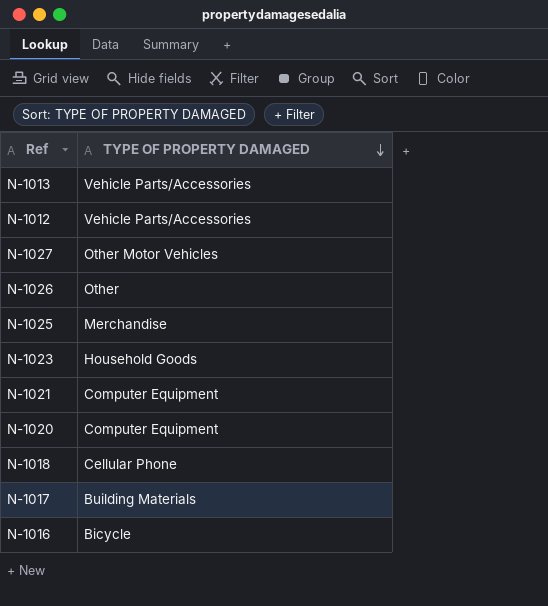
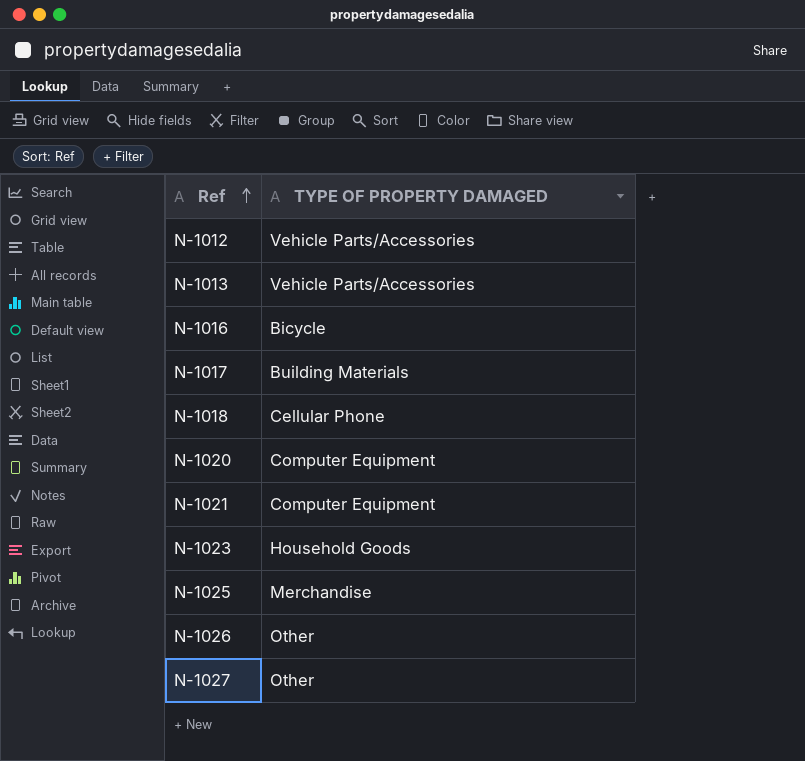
row order: TYPE OF PROPERTY DAMAGED descending -> Ref ascending
N-1027 | TYPE OF PROPERTY DAMAGED: Other Motor Vehicles -> Other

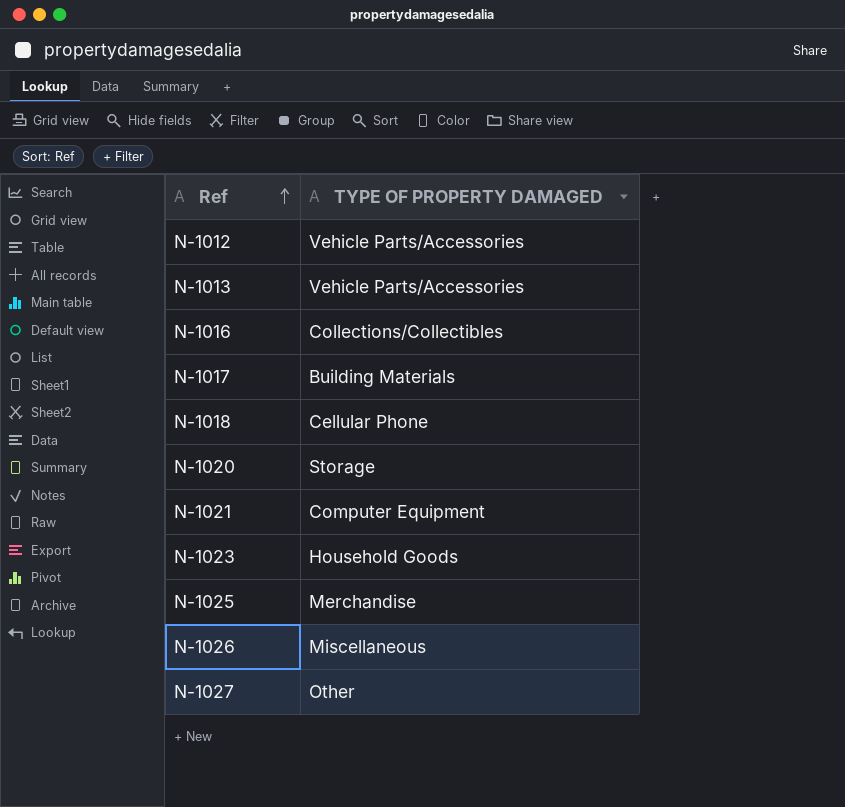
N-1016 | TYPE OF PROPERTY DAMAGED: Bicycle -> Collections/Collectibles
N-1020 | TYPE OF PROPERTY DAMAGED: Computer Equipment -> Storage
N-1026 | TYPE OF PROPERTY DAMAGED: Other -> Miscellaneous

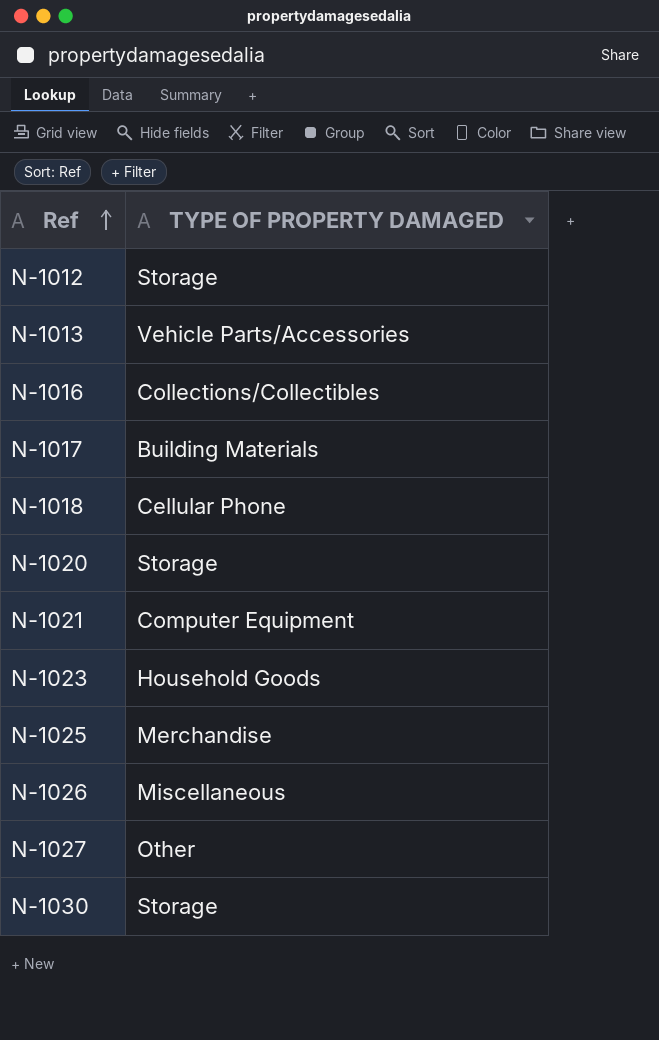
N-1012 | TYPE OF PROPERTY DAMAGED: Vehicle Parts/Accessories -> Storage
row N-1030: none -> Storage

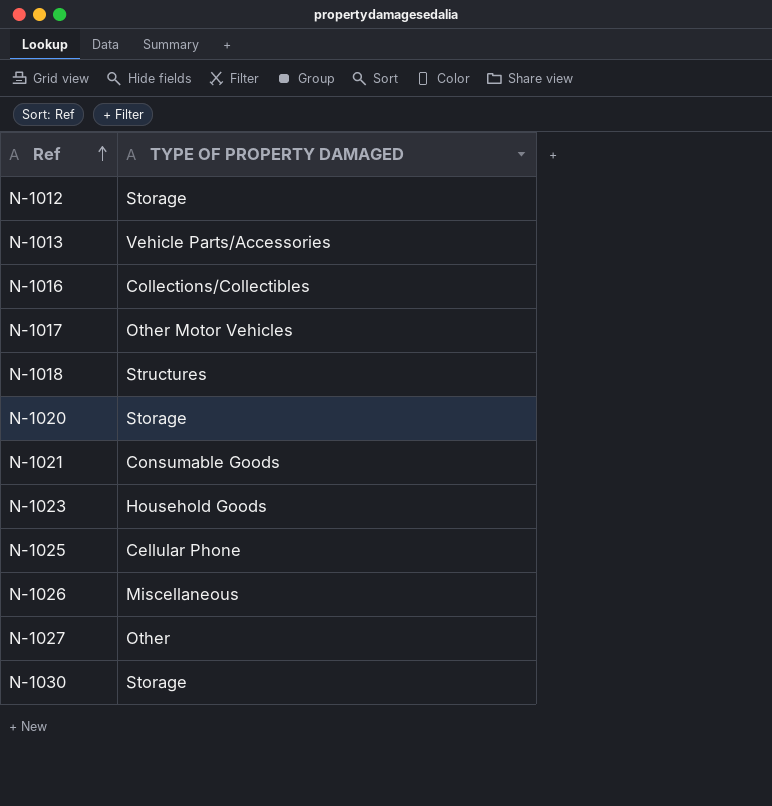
N-1017 | TYPE OF PROPERTY DAMAGED: Building Materials -> Other Motor Vehicles
N-1018 | TYPE OF PROPERTY DAMAGED: Cellular Phone -> Structures
N-1021 | TYPE OF PROPERTY DAMAGED: Computer Equipment -> Consumable Goods
N-1025 | TYPE OF PROPERTY DAMAGED: Merchandise -> Cellular Phone

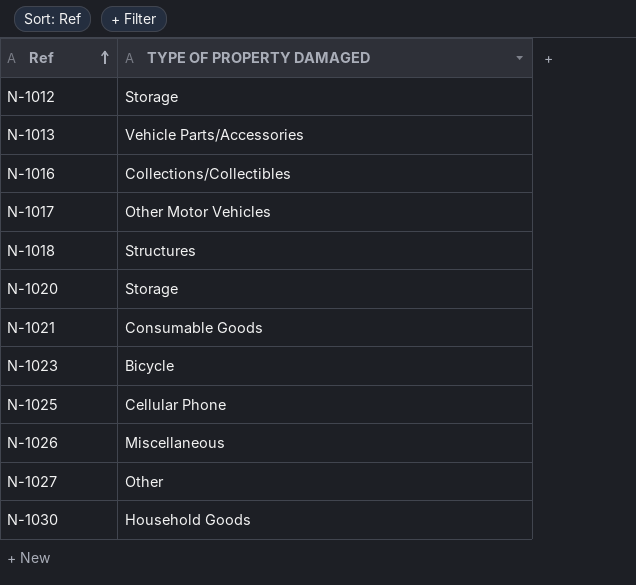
N-1023 | TYPE OF PROPERTY DAMAGED: Household Goods -> Bicycle
N-1030 | TYPE OF PROPERTY DAMAGED: Storage -> Household Goods

